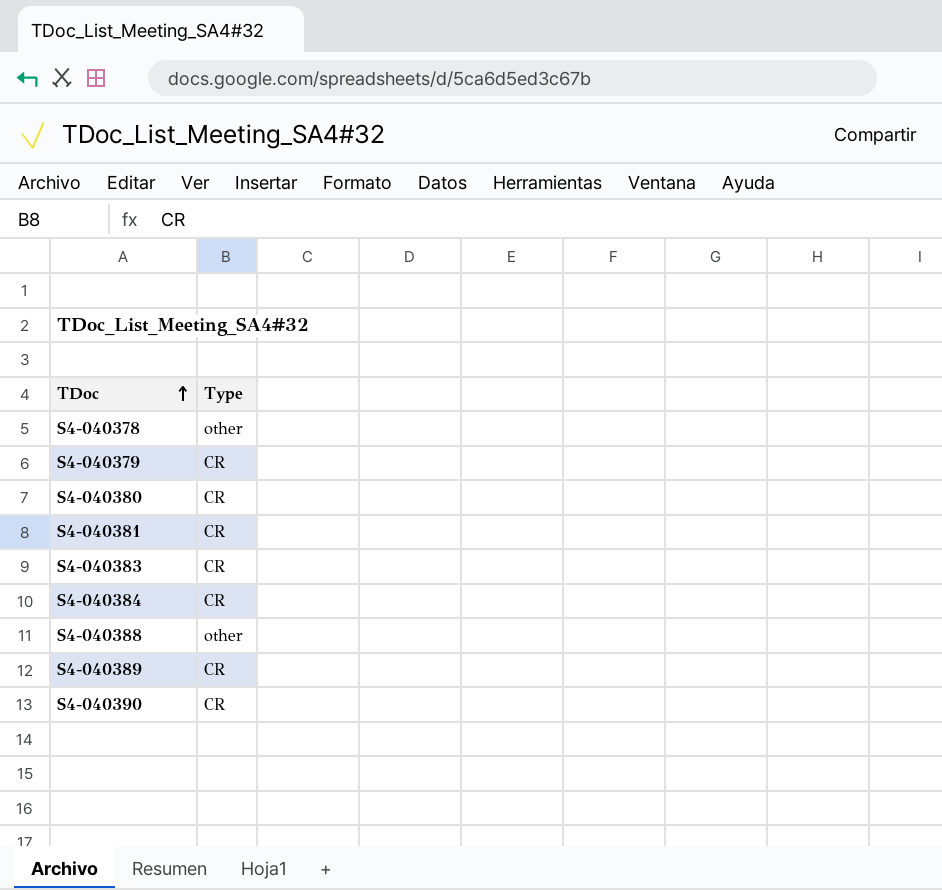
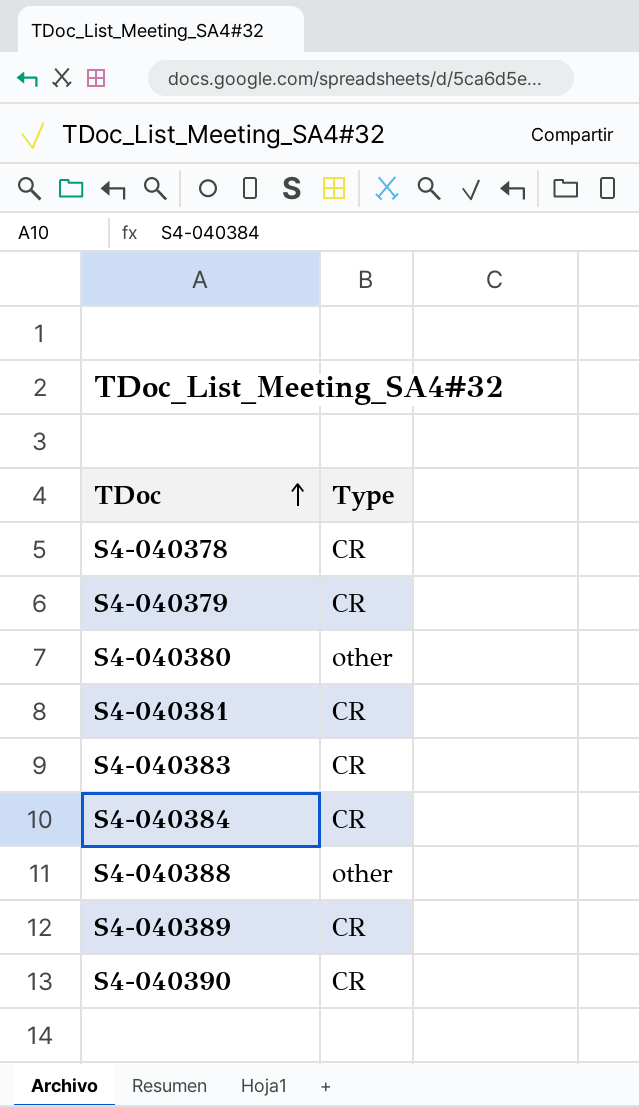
S4-040378 | Type: other -> CR
S4-040380 | Type: CR -> other

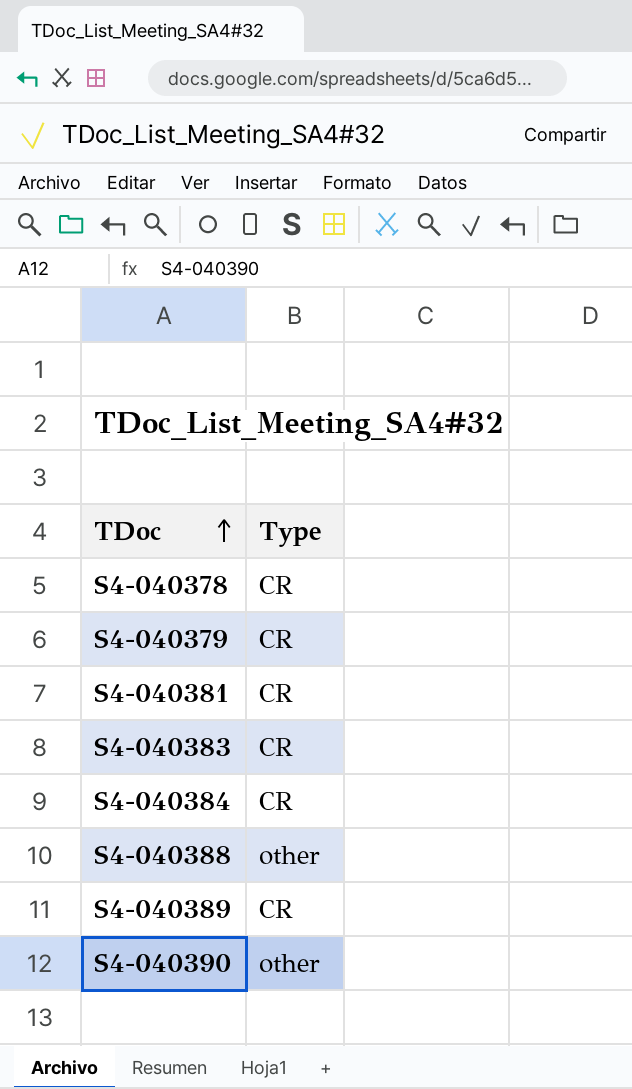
row S4-040380: other -> none
S4-040390 | Type: CR -> other

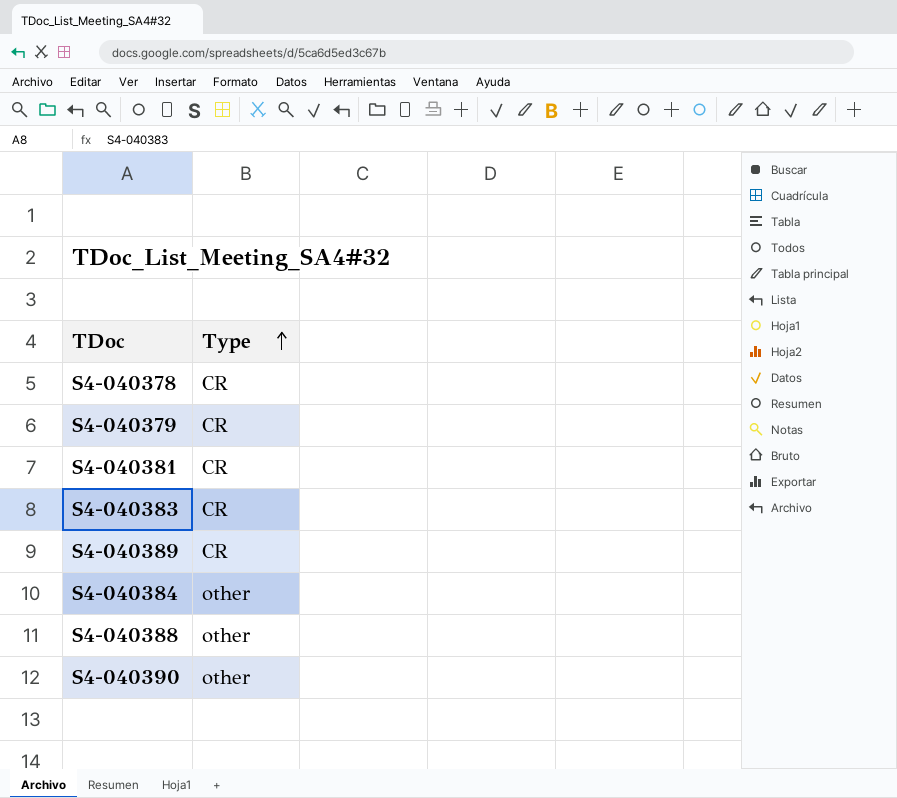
row order: TDoc ascending -> Type ascending
S4-040384 | Type: CR -> other

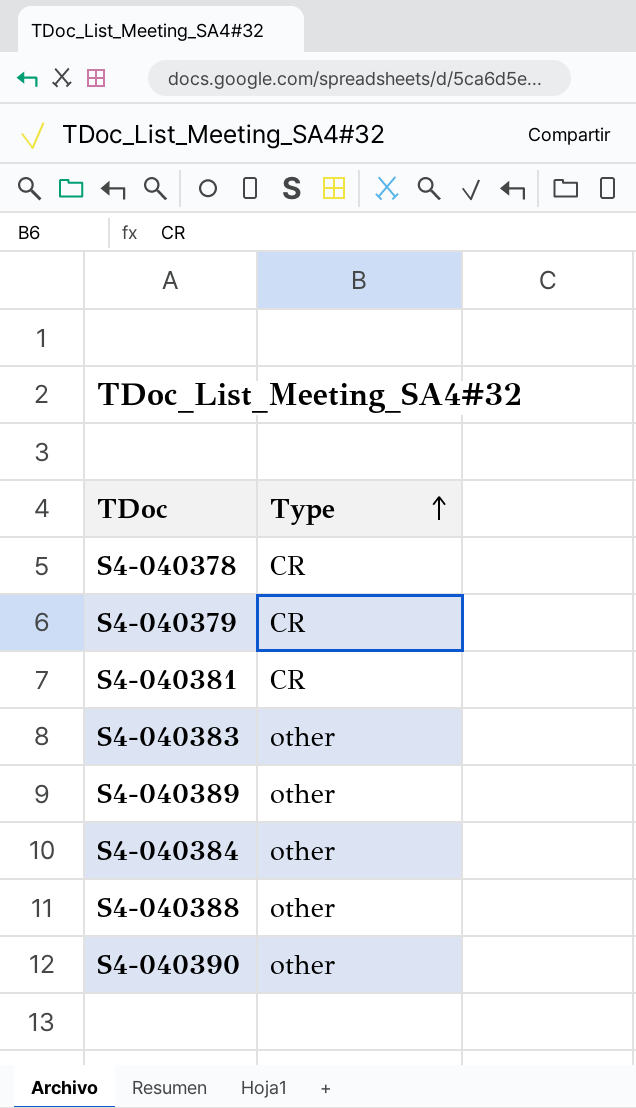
S4-040383 | Type: CR -> other
S4-040389 | Type: CR -> other

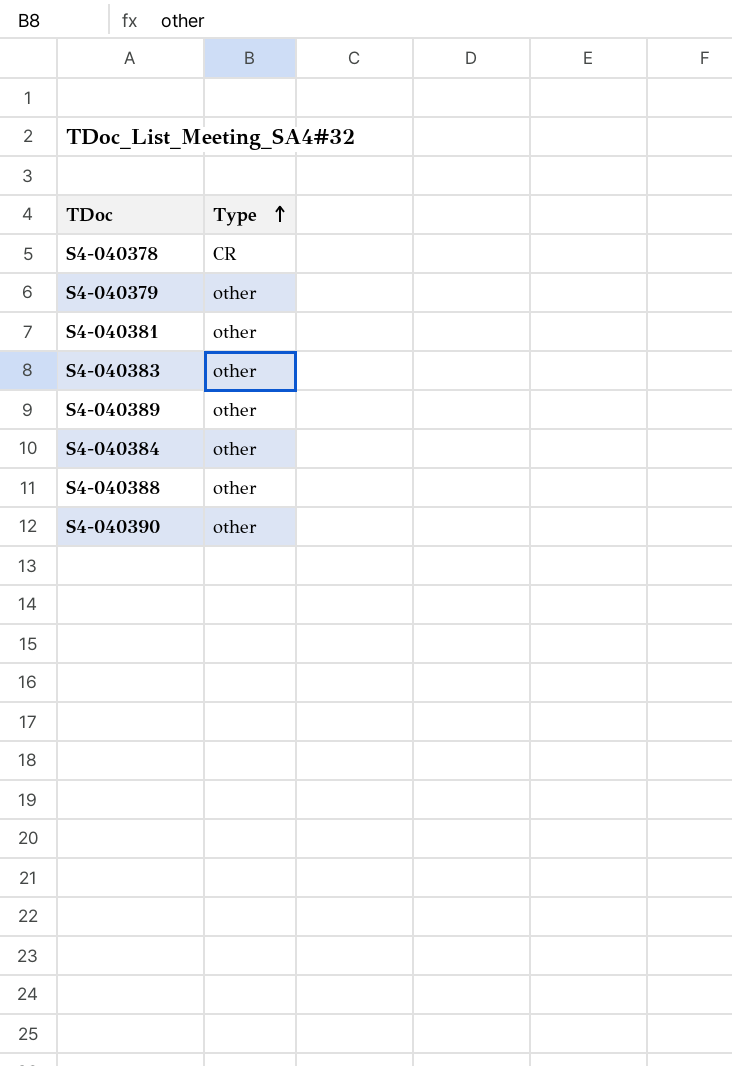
S4-040379 | Type: CR -> other
S4-040381 | Type: CR -> other

